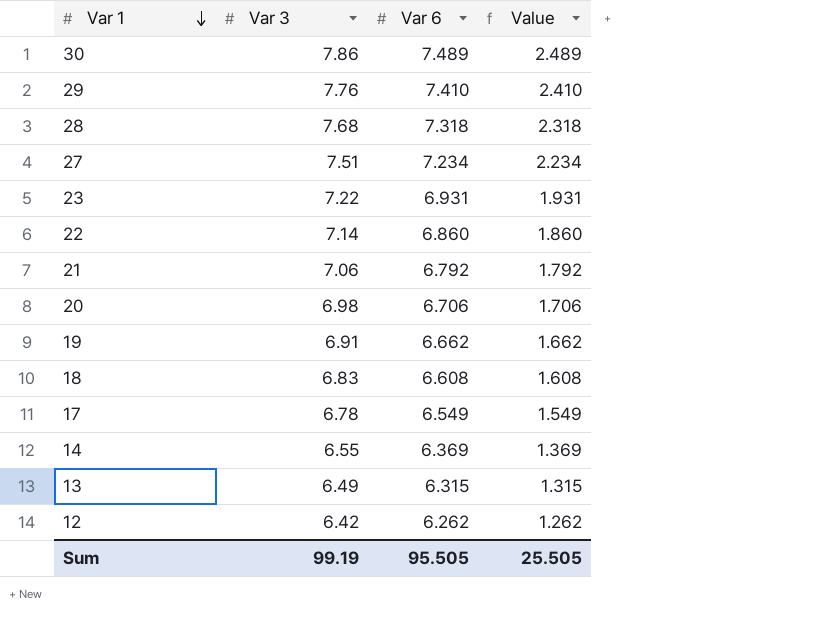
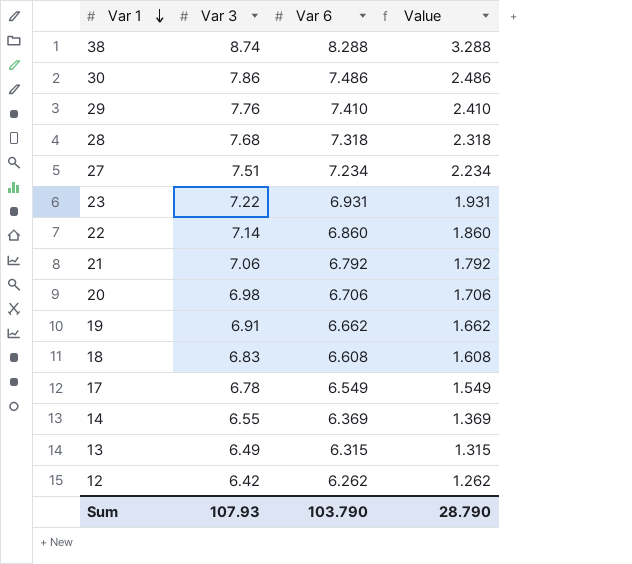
row 38: none -> 8.74 | 8.288 | 3.288
30 | Var 6: 7.489 -> 7.486
30 | Value: 2.489 -> 2.486
Sum | Var 3: 99.19 -> 107.93
Sum | Var 6: 95.505 -> 103.790
Sum | Value: 25.505 -> 28.790

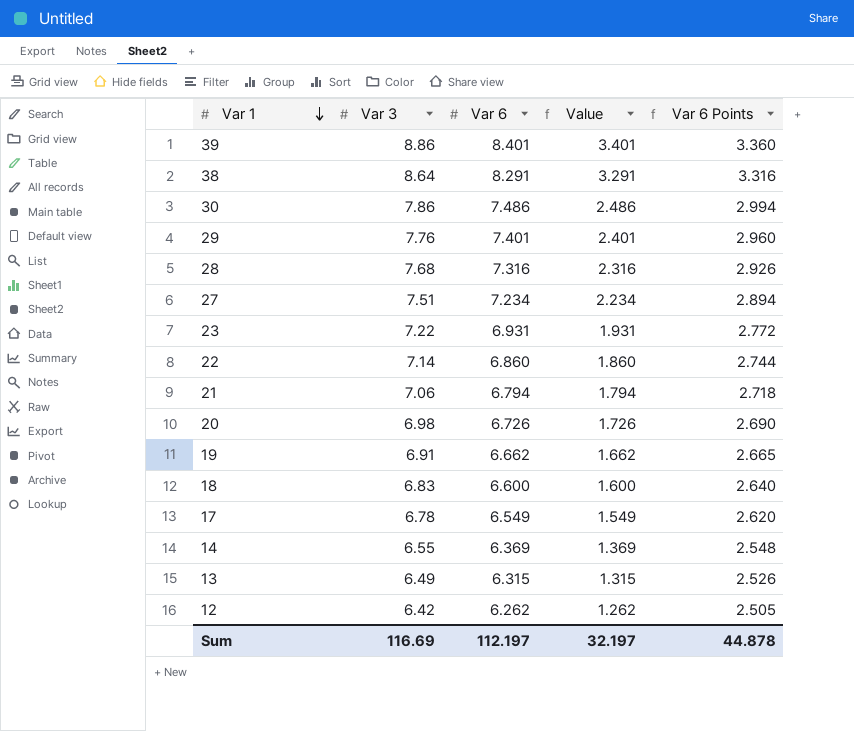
column Var 6 Points | formula: none -> [Var 6] * 0.4
row 39: none -> 8.86 | 8.401 | 3.401 | 3.360
38 | Var 3: 8.74 -> 8.64
38 | Var 6: 8.288 -> 8.291
38 | Value: 3.288 -> 3.291
29 | Var 6: 7.410 -> 7.401
29 | Value: 2.410 -> 2.401
28 | Var 6: 7.318 -> 7.316
28 | Value: 2.318 -> 2.316
21 | Var 6: 6.792 -> 6.794
21 | Value: 1.792 -> 1.794
20 | Var 6: 6.706 -> 6.726
20 | Value: 1.706 -> 1.726
18 | Var 6: 6.608 -> 6.600
18 | Value: 1.608 -> 1.600
Sum | Var 3: 107.93 -> 116.69
Sum | Var 6: 103.790 -> 112.197
Sum | Value: 28.790 -> 32.197

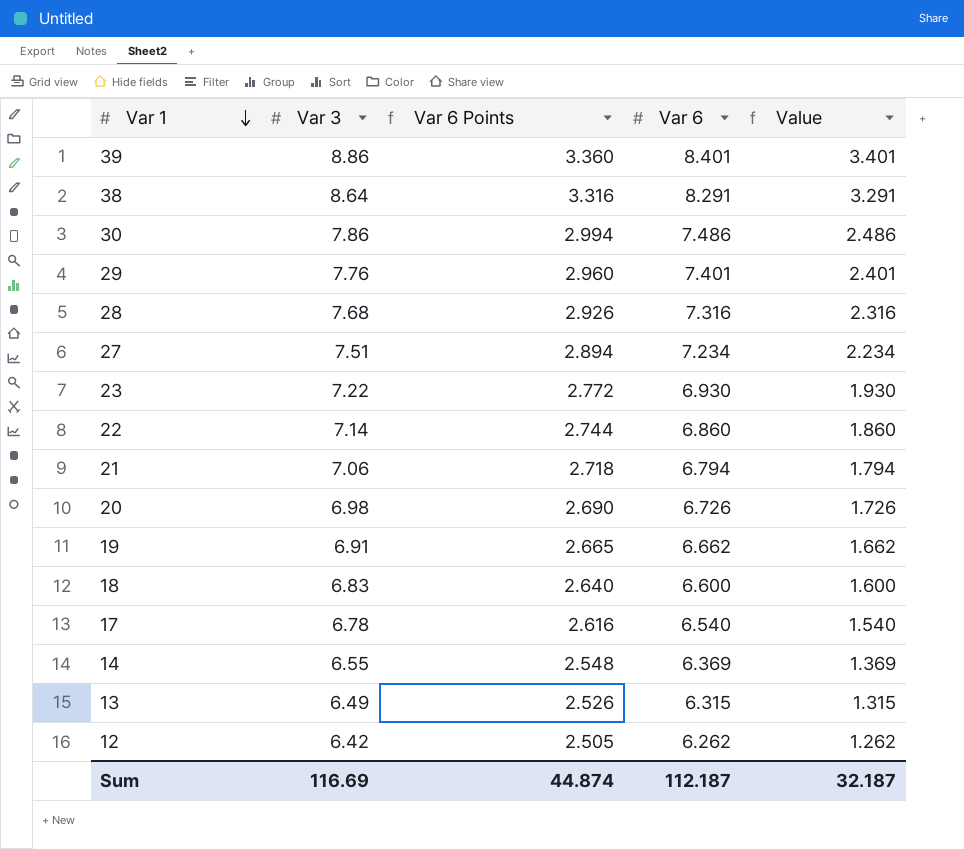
column Var 6 Points | position: 5 -> 3
23 | Var 6: 6.931 -> 6.930
23 | Value: 1.931 -> 1.930
17 | Var 6 Points: 2.620 -> 2.616
17 | Var 6: 6.549 -> 6.540
17 | Value: 1.549 -> 1.540
Sum | Var 6 Points: 44.878 -> 44.874
Sum | Var 6: 112.197 -> 112.187
Sum | Value: 32.197 -> 32.187

